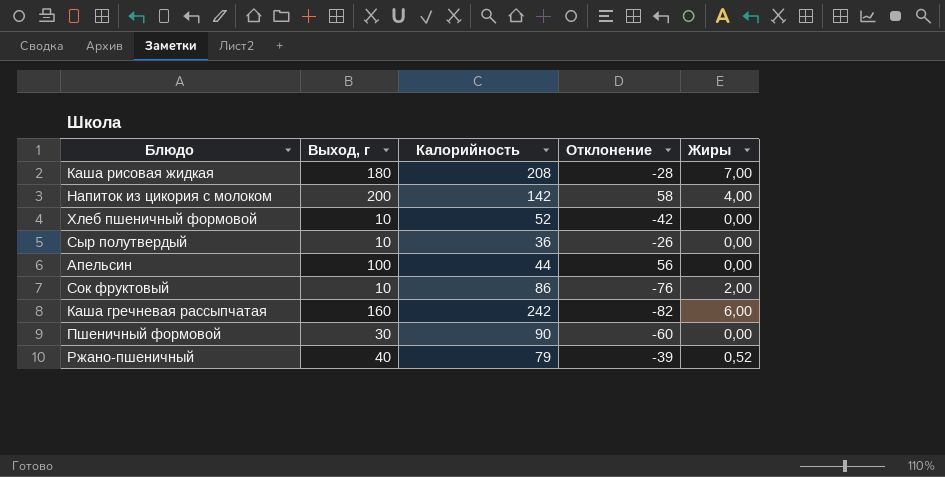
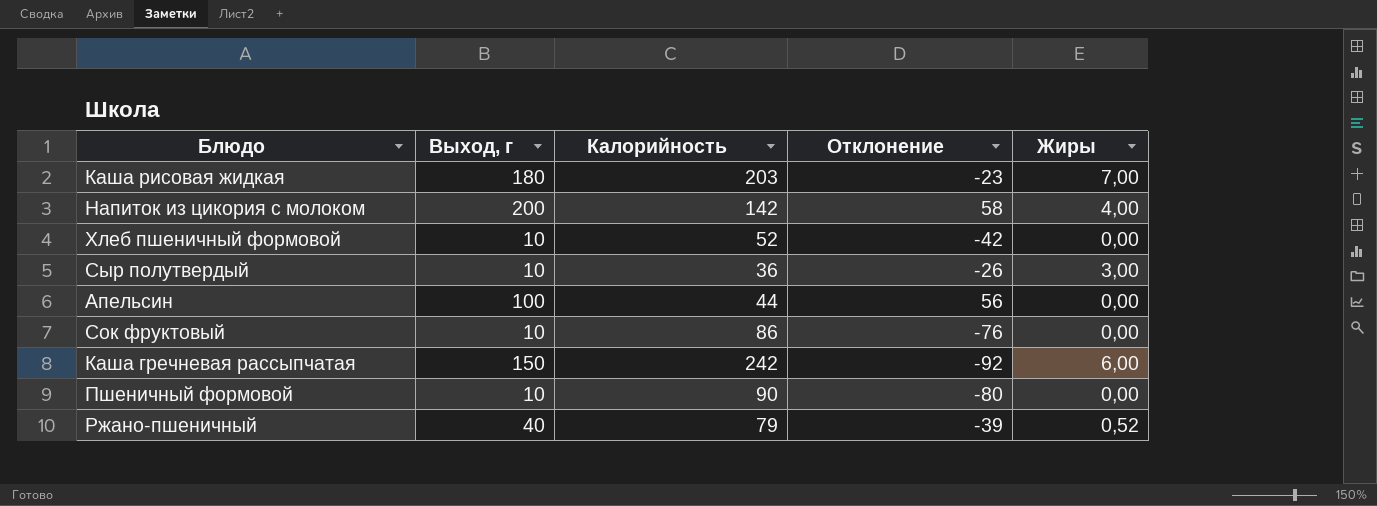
Каша рисовая жидкая | Калорийность: 208 -> 203
Каша рисовая жидкая | Отклонение: -28 -> -23
Сыр полутвердый | Жиры: 0,00 -> 3,00
Сок фруктовый | Жиры: 2,00 -> 0,00
Каша гречневая рассыпчатая | Выход, г: 160 -> 150
Каша гречневая рассыпчатая | Отклонение: -82 -> -92
Пшеничный формовой | Выход, г: 30 -> 10
Пшеничный формовой | Отклонение: -60 -> -80

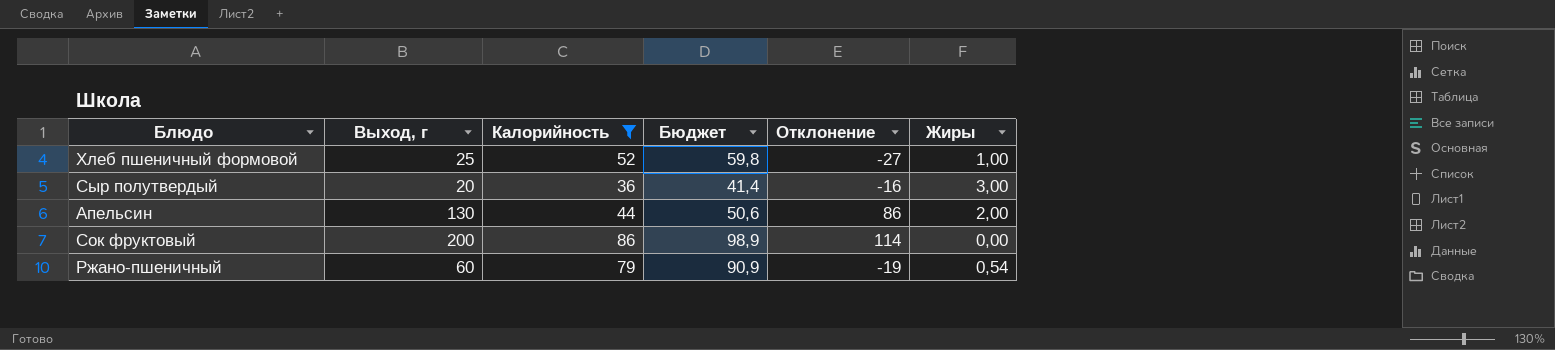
filter: none -> Калорийность <= 86
column Бюджет | formula: none -> [Калорийность] * 1,15
Хлеб пшеничный формовой | Выход, г: 10 -> 25
Хлеб пшеничный формовой | Отклонение: -42 -> -27
Хлеб пшеничный формовой | Жиры: 0,00 -> 1,00
Сыр полутвердый | Выход, г: 10 -> 20
Сыр полутвердый | Отклонение: -26 -> -16
Апельсин | Выход, г: 100 -> 130
Апельсин | Отклонение: 56 -> 86
Апельсин | Жиры: 0,00 -> 2,00
Сок фруктовый | Выход, г: 10 -> 200
Сок фруктовый | Отклонение: -76 -> 114
Ржано-пшеничный | Выход, г: 40 -> 60
Ржано-пшеничный | Отклонение: -39 -> -19
Ржано-пшеничный | Жиры: 0,52 -> 0,54

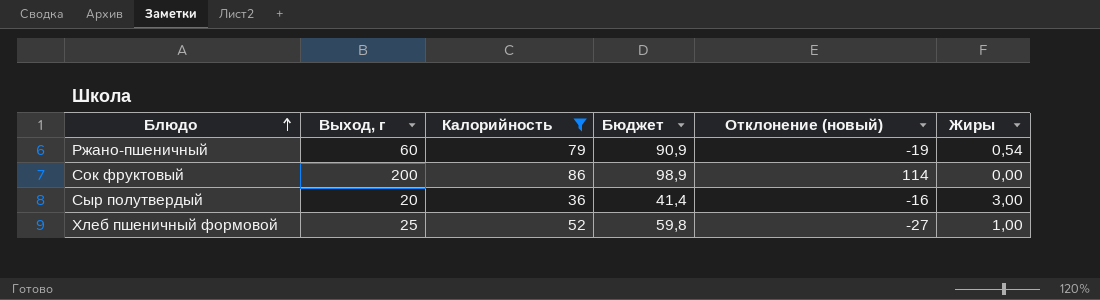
row order: none -> Блюдо ascending
column name: Отклонение -> Отклонение (новый)
row Апельсин: 130 | 44 | 50,6 | 86 | 2,00 -> none

